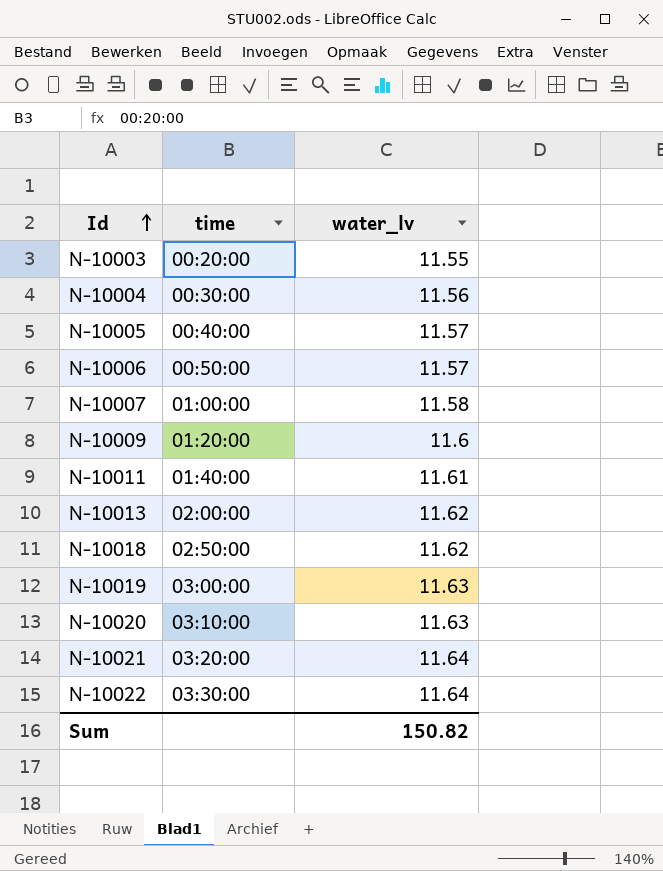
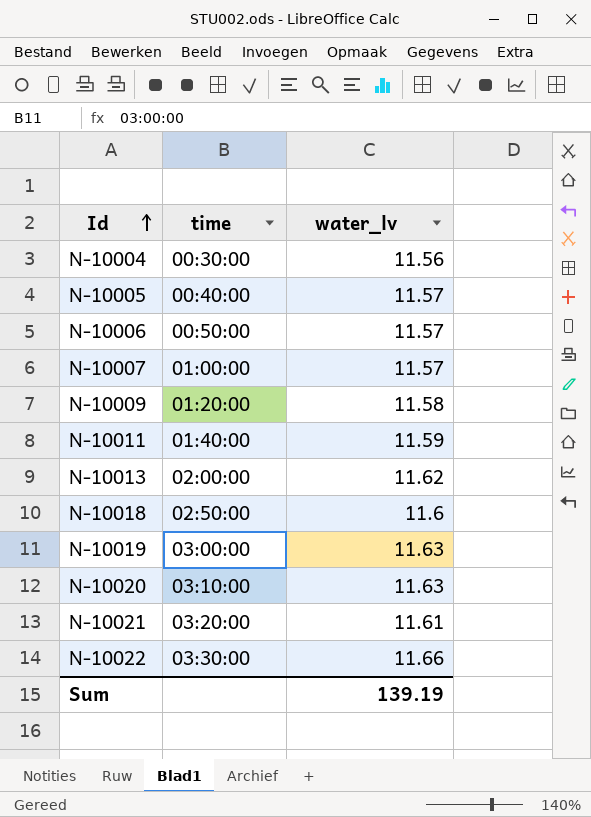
row N-10003: 00:20:00 | 11.55 -> none
N-10007 | water_lv: 11.58 -> 11.57
N-10009 | water_lv: 11.6 -> 11.58
N-10011 | water_lv: 11.61 -> 11.59
N-10018 | water_lv: 11.62 -> 11.6
N-10021 | water_lv: 11.64 -> 11.61
N-10022 | water_lv: 11.64 -> 11.66
Sum | water_lv: 150.82 -> 139.19

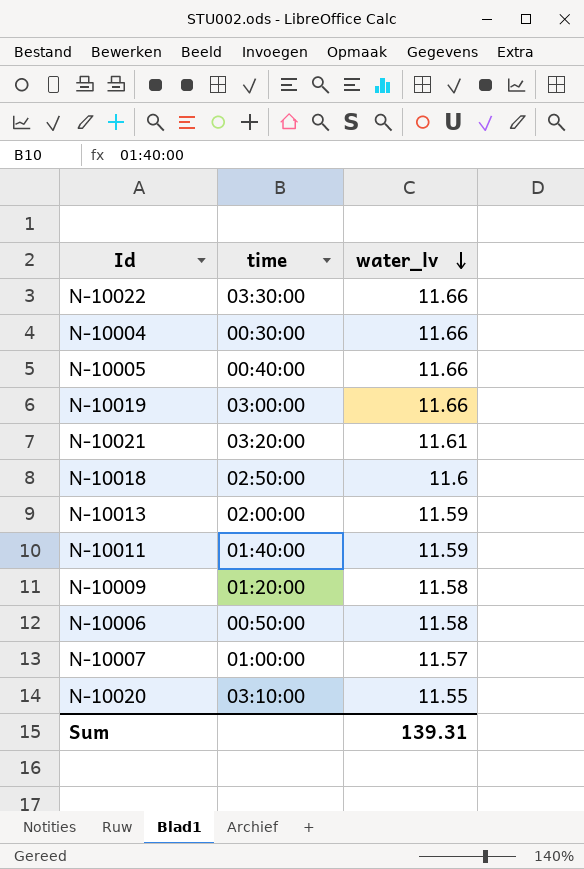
row order: Id ascending -> water_lv descending
N-10004 | water_lv: 11.56 -> 11.66
N-10005 | water_lv: 11.57 -> 11.66
N-10019 | water_lv: 11.63 -> 11.66
N-10013 | water_lv: 11.62 -> 11.59
N-10006 | water_lv: 11.57 -> 11.58
N-10020 | water_lv: 11.63 -> 11.55
Sum | water_lv: 139.19 -> 139.31

